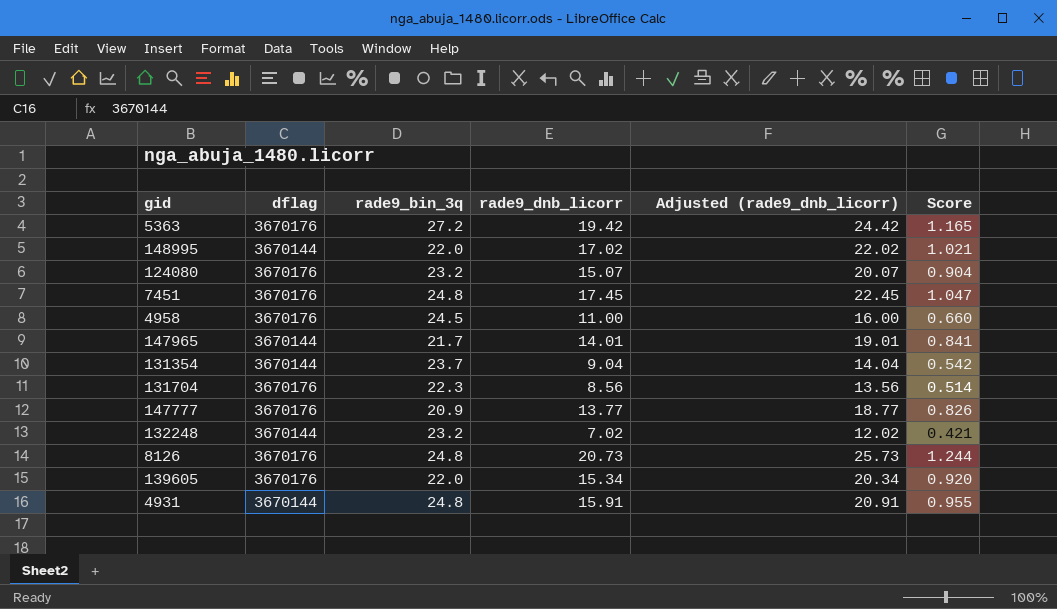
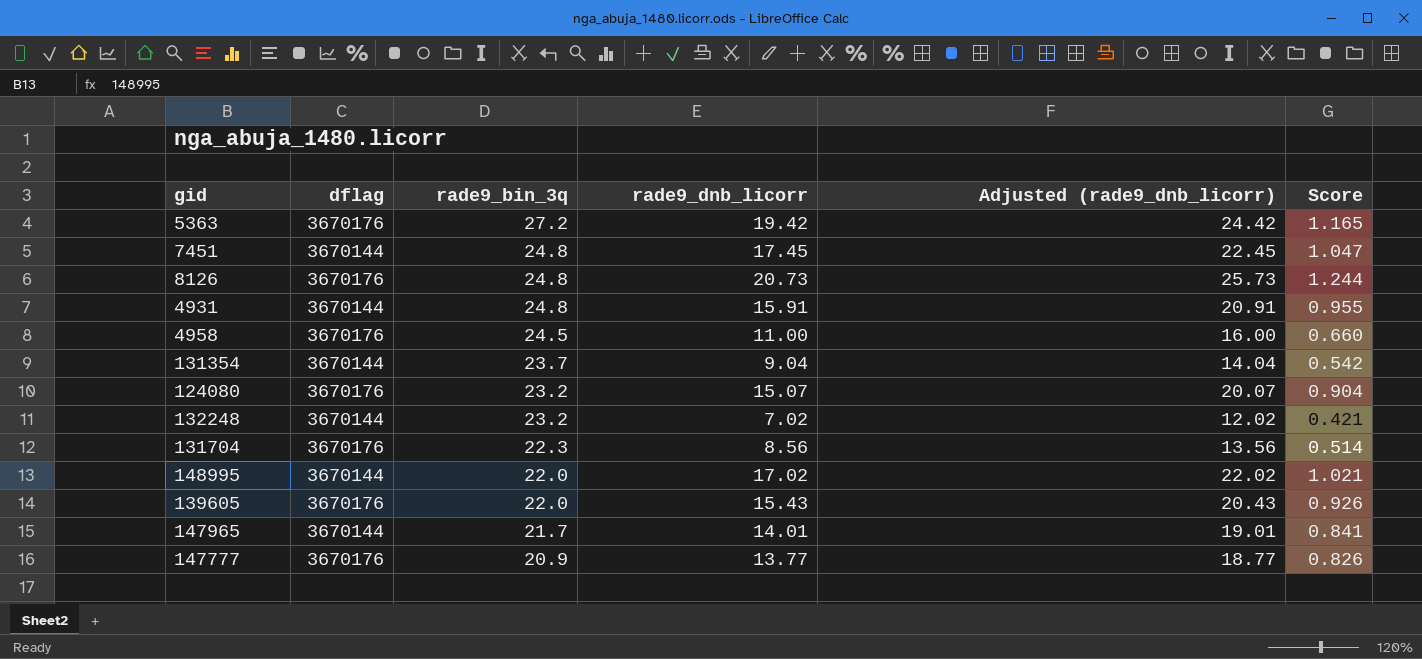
row order: none -> rade9_bin_3q descending
7451 | dflag: 3670176 -> 3670144
139605 | rade9_dnb_licorr: 15.34 -> 15.43
139605 | Adjusted (rade9_dnb_licorr): 20.34 -> 20.43
139605 | Score: 0.920 -> 0.926

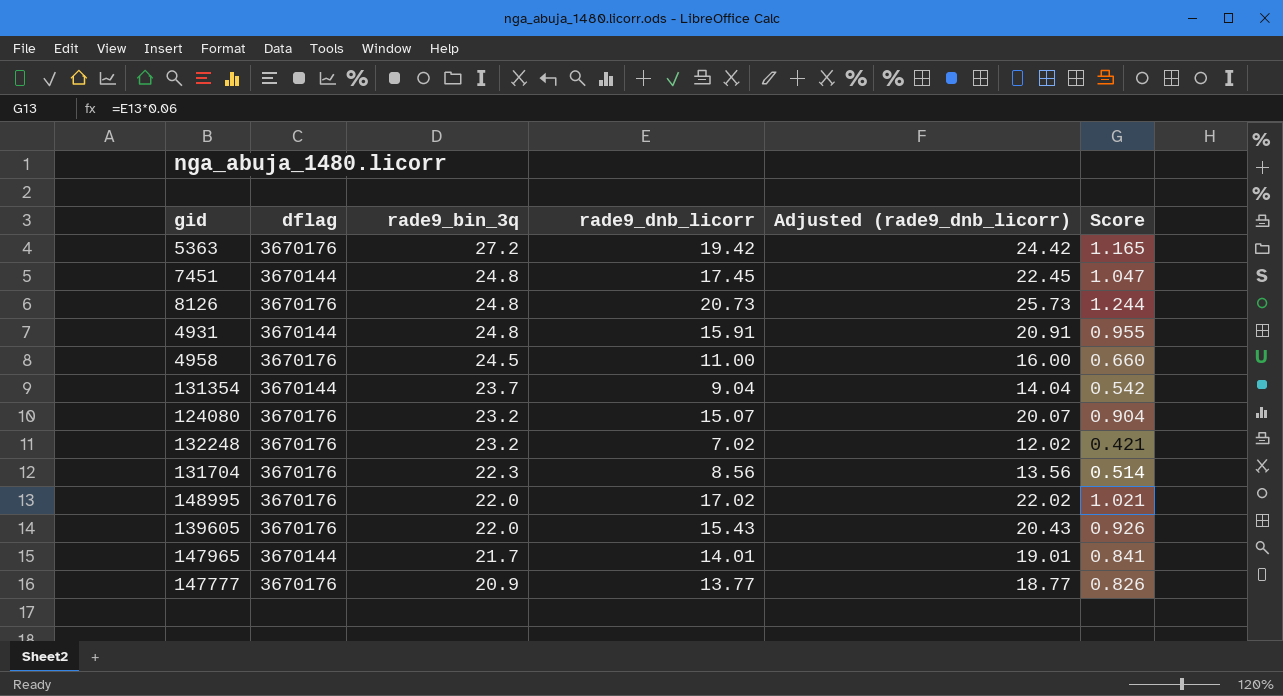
132248 | dflag: 3670144 -> 3670176
148995 | dflag: 3670144 -> 3670176

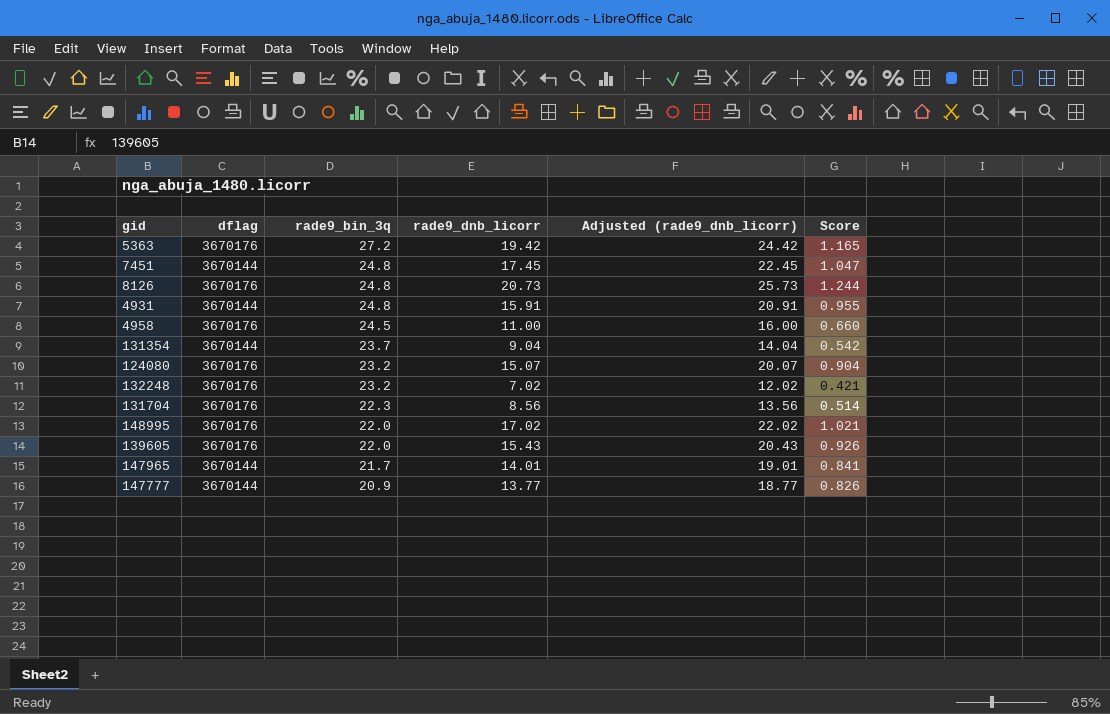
147777 | dflag: 3670176 -> 3670144

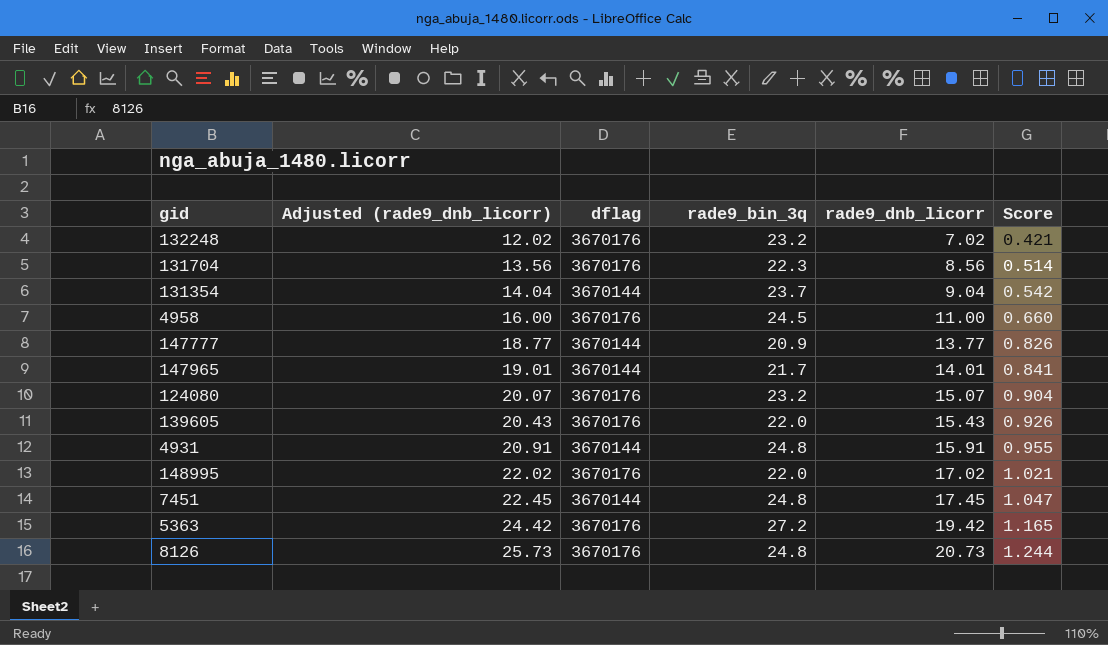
row order: rade9_bin_3q descending -> Adjusted (rade9_dnb_licorr) ascending
column Adjusted (rade9_dnb_licorr) | position: 5 -> 2

